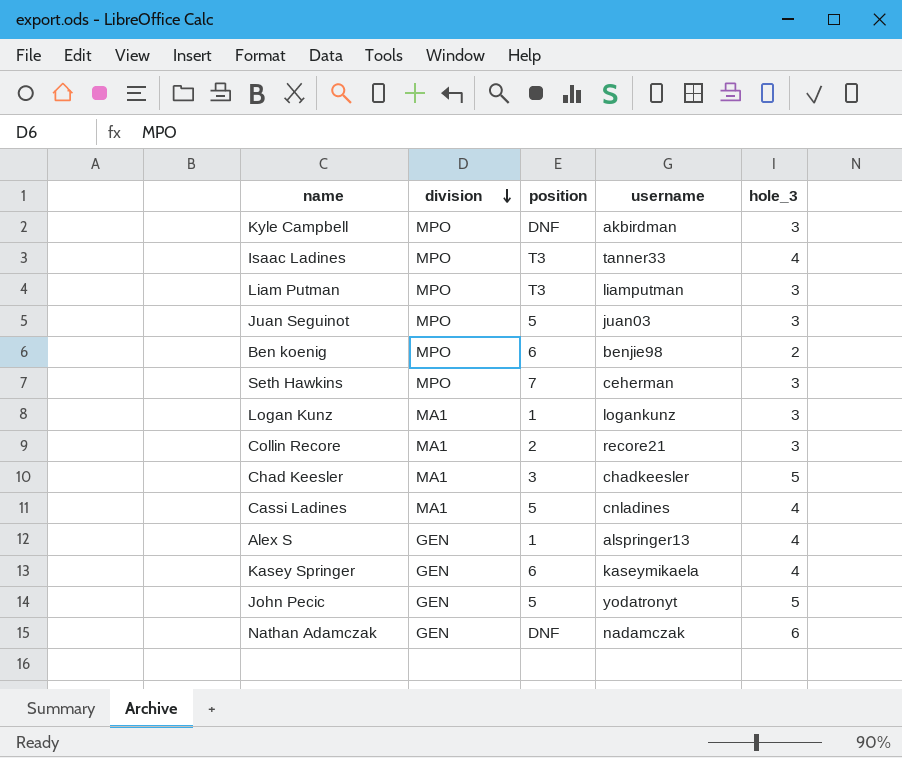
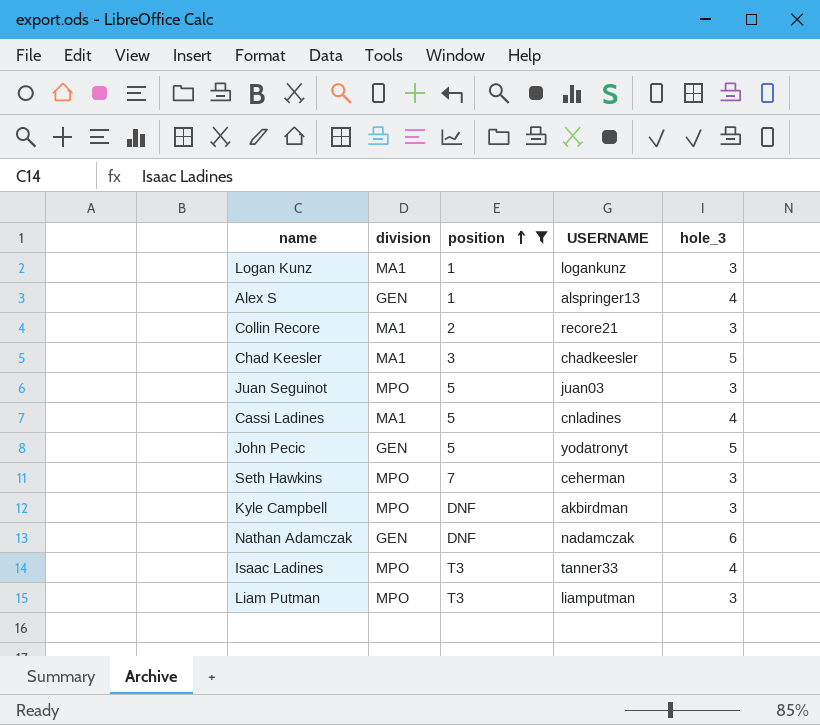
filter: none -> position != 6
row order: division descending -> position ascending
column name: username -> USERNAME

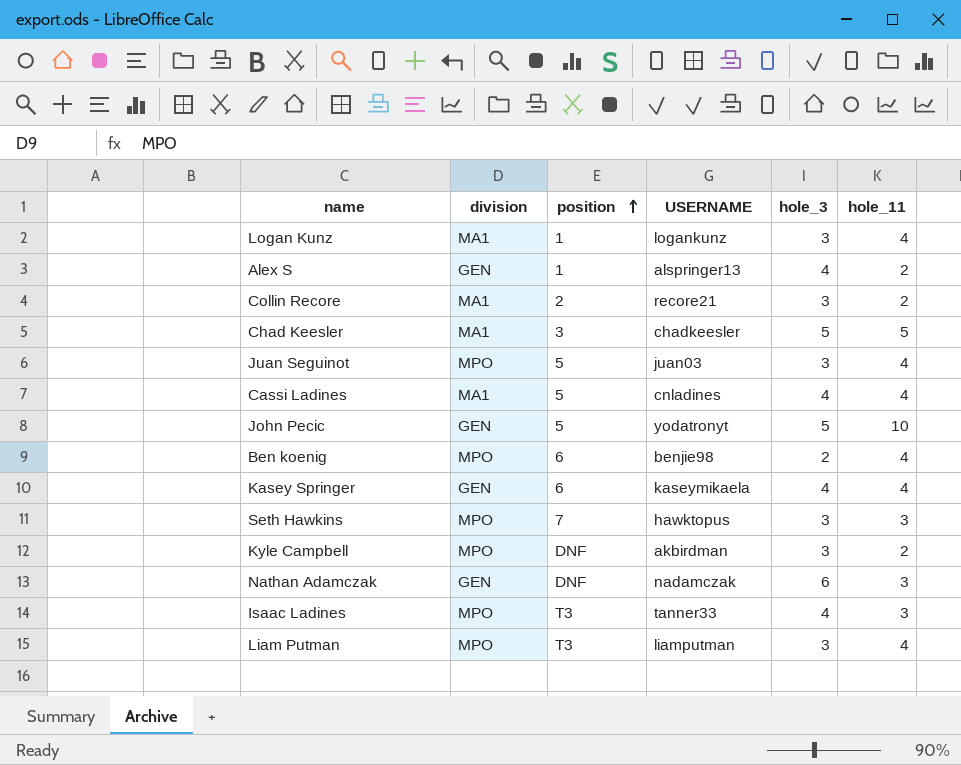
filter: position != 6 -> none
column hole_11 | position: none -> 6
Seth Hawkins | USERNAME: ceherman -> hawktopus

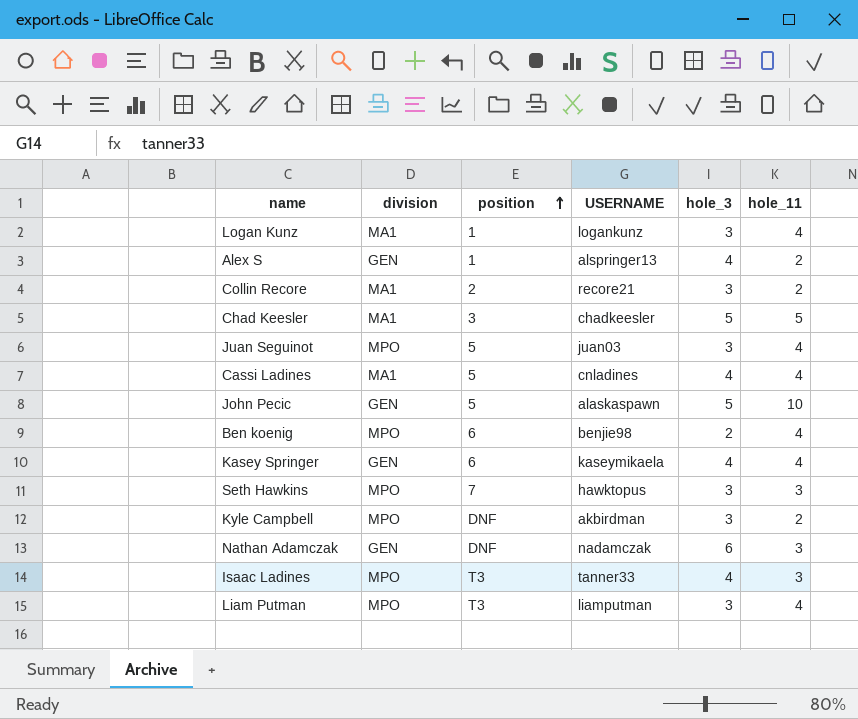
John Pecic | USERNAME: yodatronyt -> alaskaspawn

